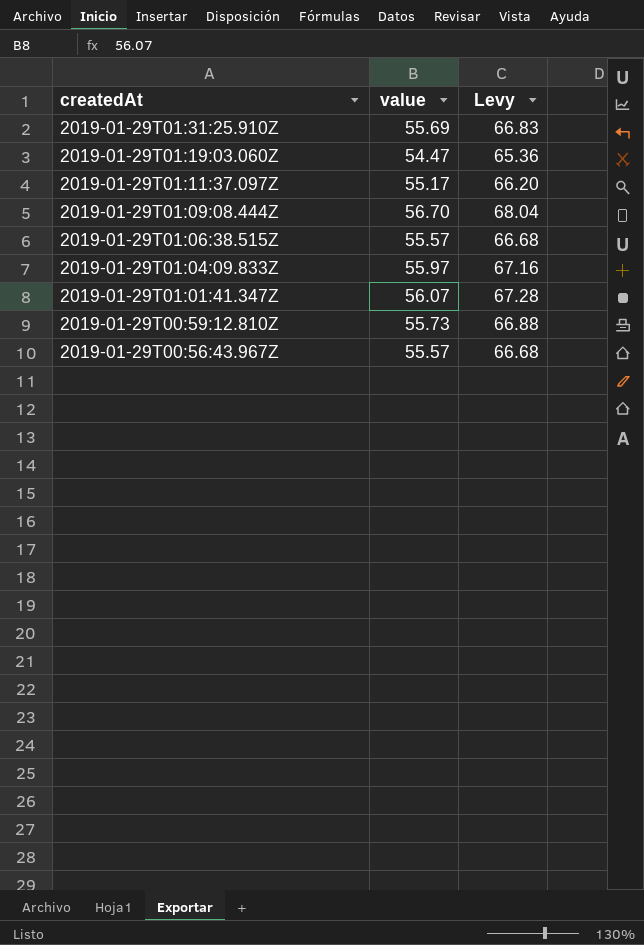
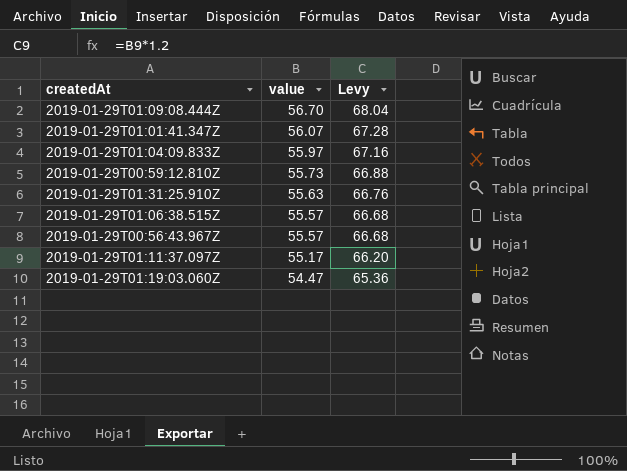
row order: createdAt descending -> value descending
2019-01-29T01:31:25.910Z | value: 55.69 -> 55.63
2019-01-29T01:31:25.910Z | Levy: 66.83 -> 66.76

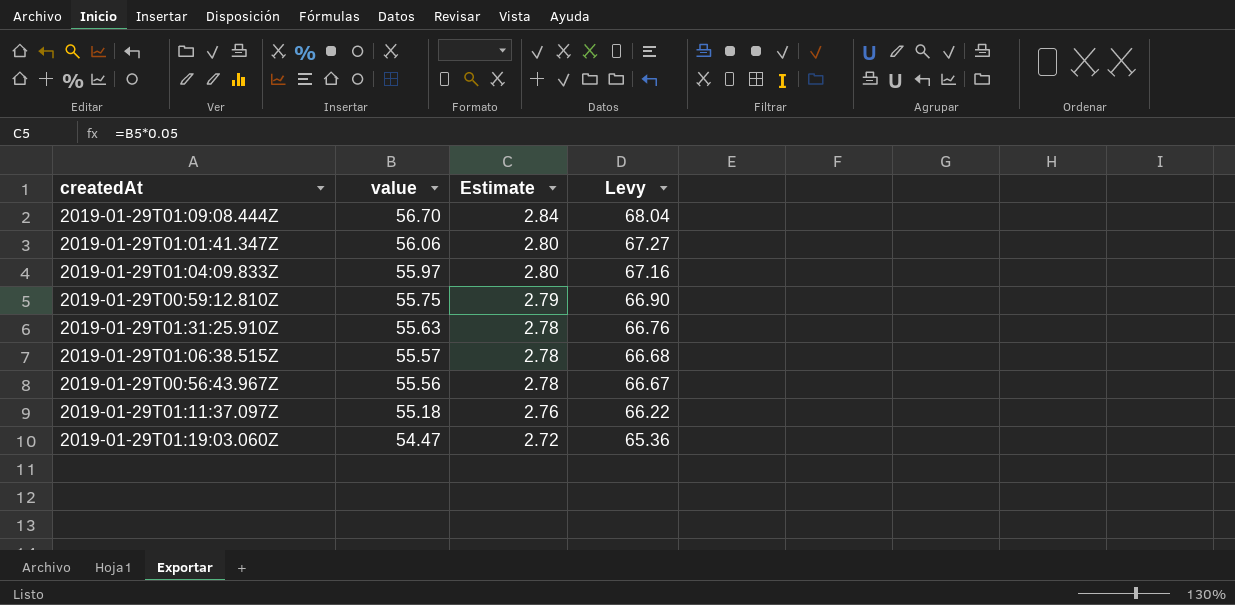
column Estimate | formula: none -> [value] * 0.05
2019-01-29T01:01:41.347Z | value: 56.07 -> 56.06
2019-01-29T01:01:41.347Z | Levy: 67.28 -> 67.27
2019-01-29T00:59:12.810Z | value: 55.73 -> 55.75
2019-01-29T00:59:12.810Z | Levy: 66.88 -> 66.90
2019-01-29T00:56:43.967Z | value: 55.57 -> 55.56
2019-01-29T00:56:43.967Z | Levy: 66.68 -> 66.67
2019-01-29T01:11:37.097Z | value: 55.17 -> 55.18
2019-01-29T01:11:37.097Z | Levy: 66.20 -> 66.22

